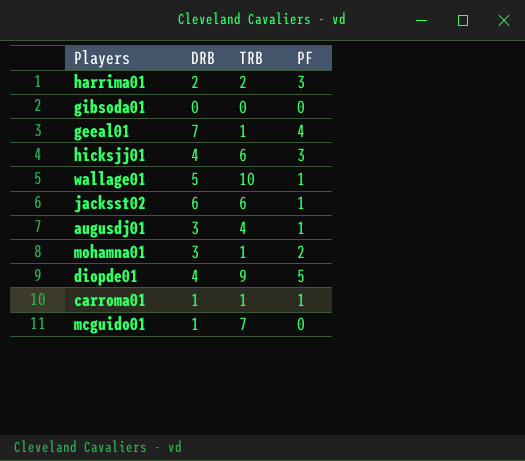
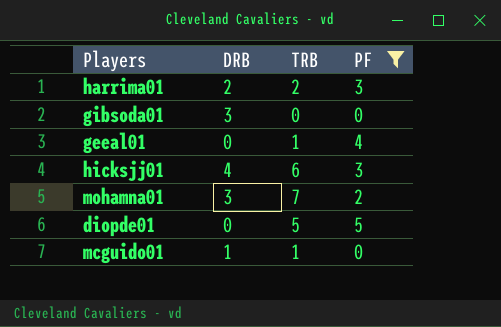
filter: none -> PF != 1
gibsoda01 | DRB: 0 -> 3
geeal01 | DRB: 7 -> 0
mohamna01 | TRB: 1 -> 7
diopde01 | DRB: 4 -> 0
diopde01 | TRB: 9 -> 5
mcguido01 | TRB: 7 -> 1

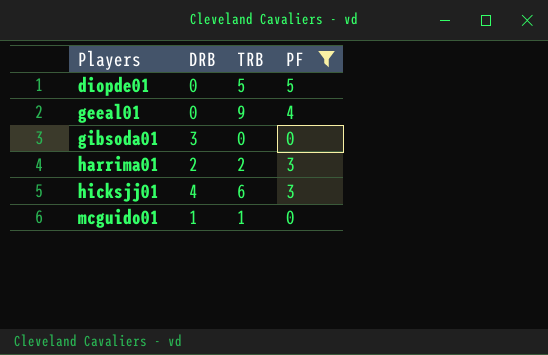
row order: none -> Players ascending
row mohamna01: 3 | 7 | 2 -> none
geeal01 | TRB: 1 -> 9

